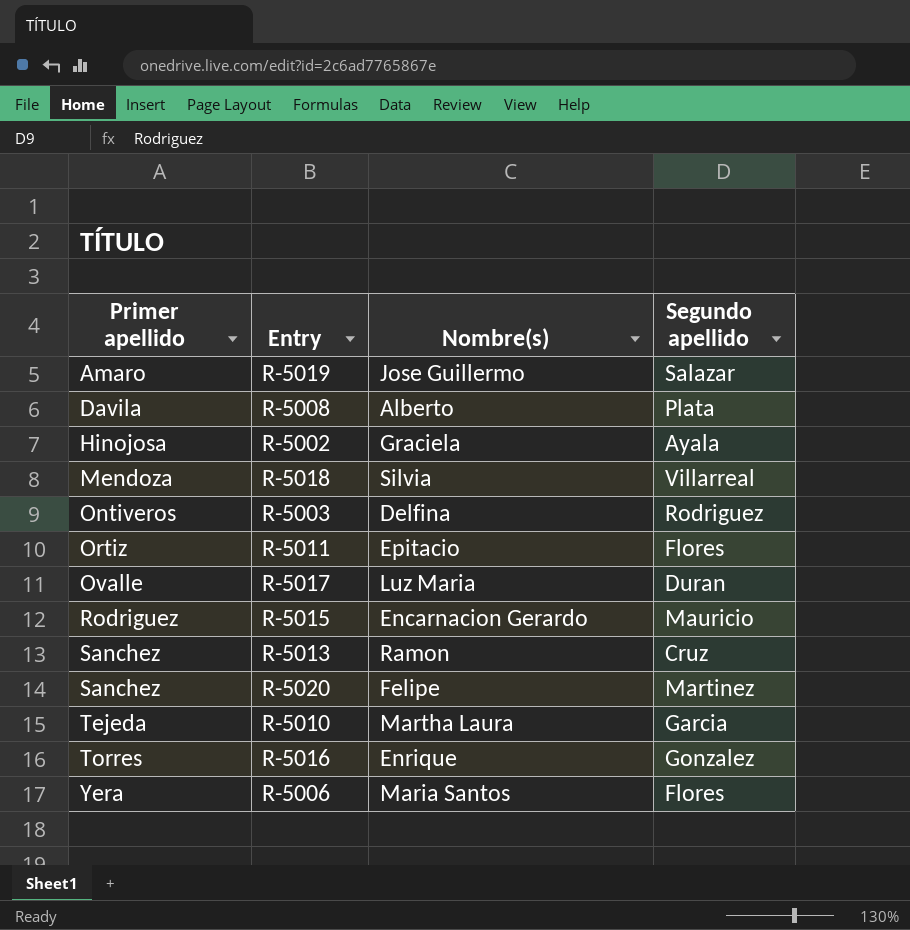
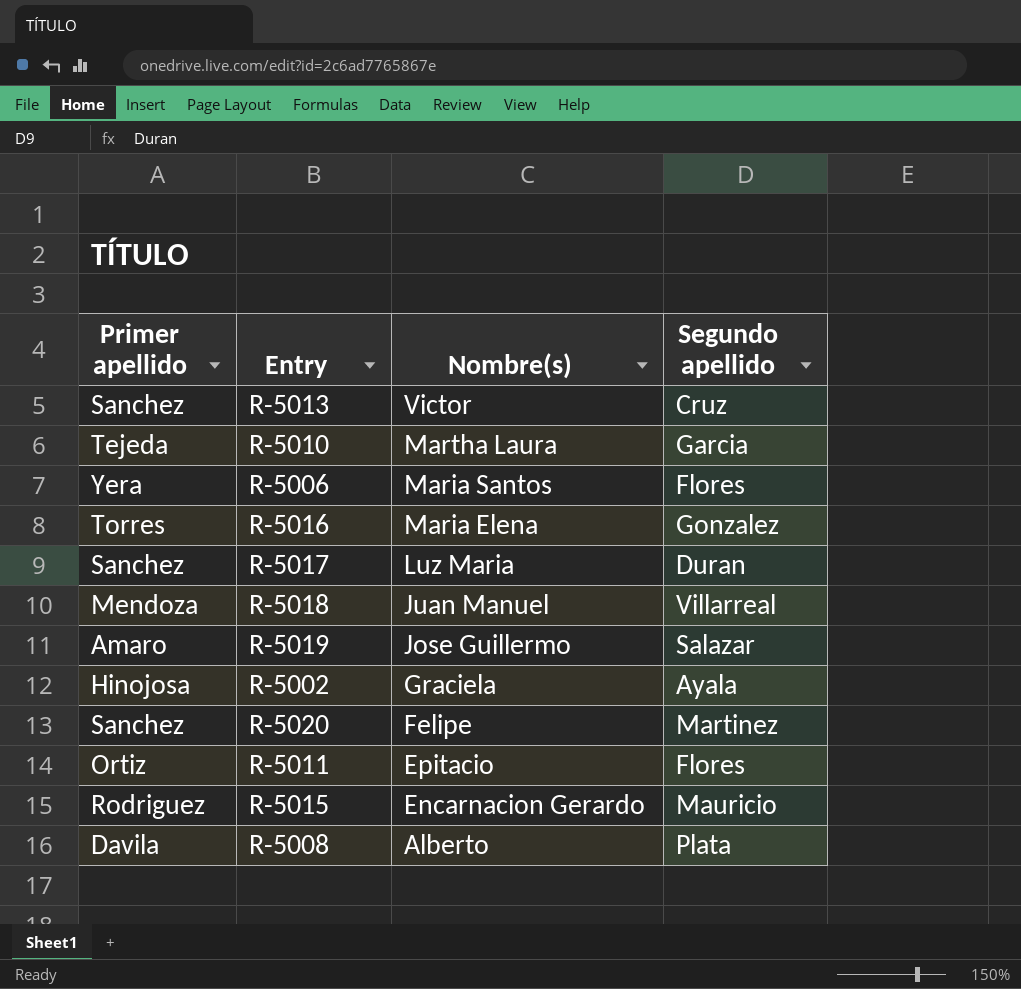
row order: Primer apellido ascending -> Nombre(s) descending
row R-5003: Ontiveros | Delfina | Rodriguez -> none
R-5013 | Nombre(s): Ramon -> Victor
R-5016 | Nombre(s): Enrique -> Maria Elena
R-5017 | Primer apellido: Ovalle -> Sanchez
R-5018 | Nombre(s): Silvia -> Juan Manuel

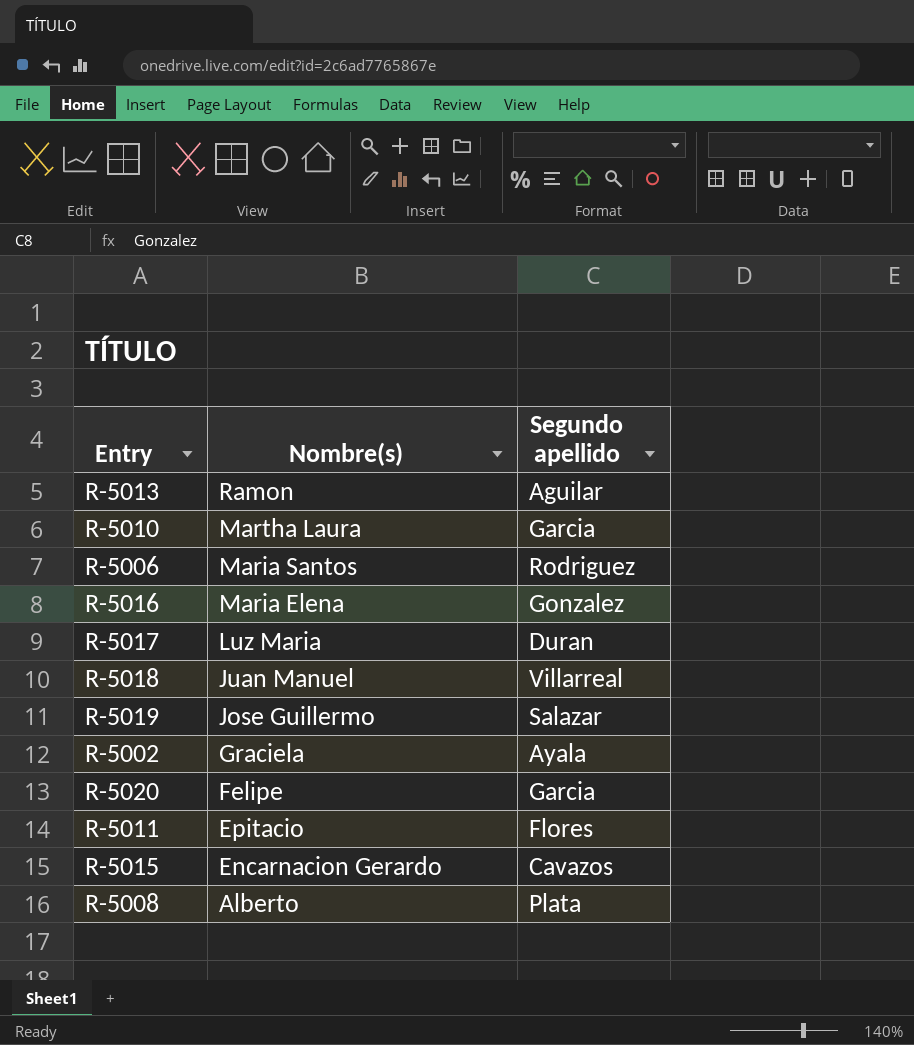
column Primer apellido | position: 1 -> none
R-5013 | Nombre(s): Victor -> Ramon
R-5013 | Segundo apellido: Cruz -> Aguilar
R-5006 | Segundo apellido: Flores -> Rodriguez
R-5020 | Segundo apellido: Martinez -> Garcia
R-5015 | Segundo apellido: Mauricio -> Cavazos

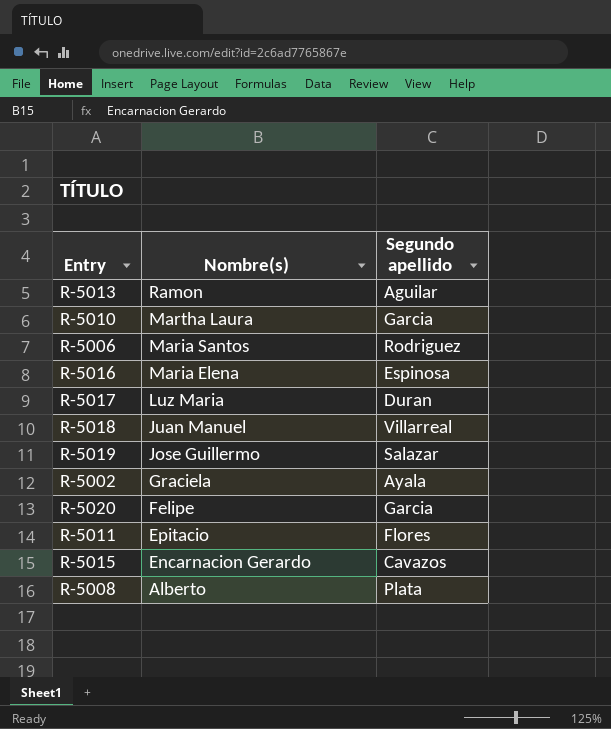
R-5016 | Segundo apellido: Gonzalez -> Espinosa

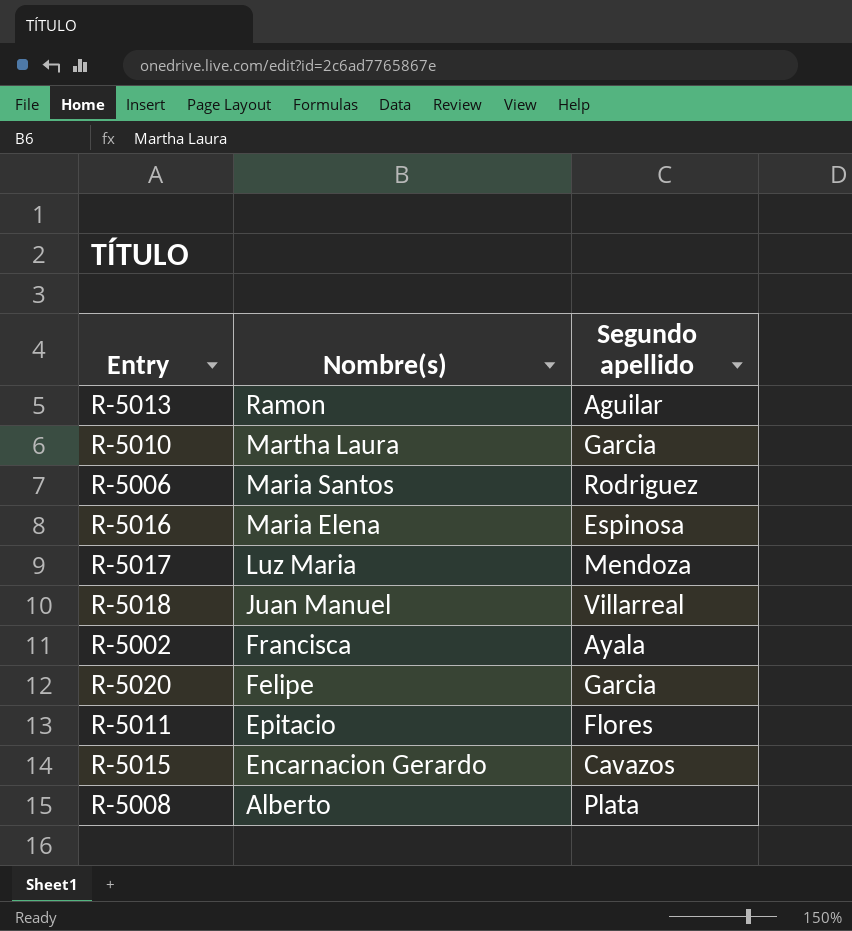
row R-5019: Jose Guillermo | Salazar -> none
R-5017 | Segundo apellido: Duran -> Mendoza
R-5002 | Nombre(s): Graciela -> Francisca

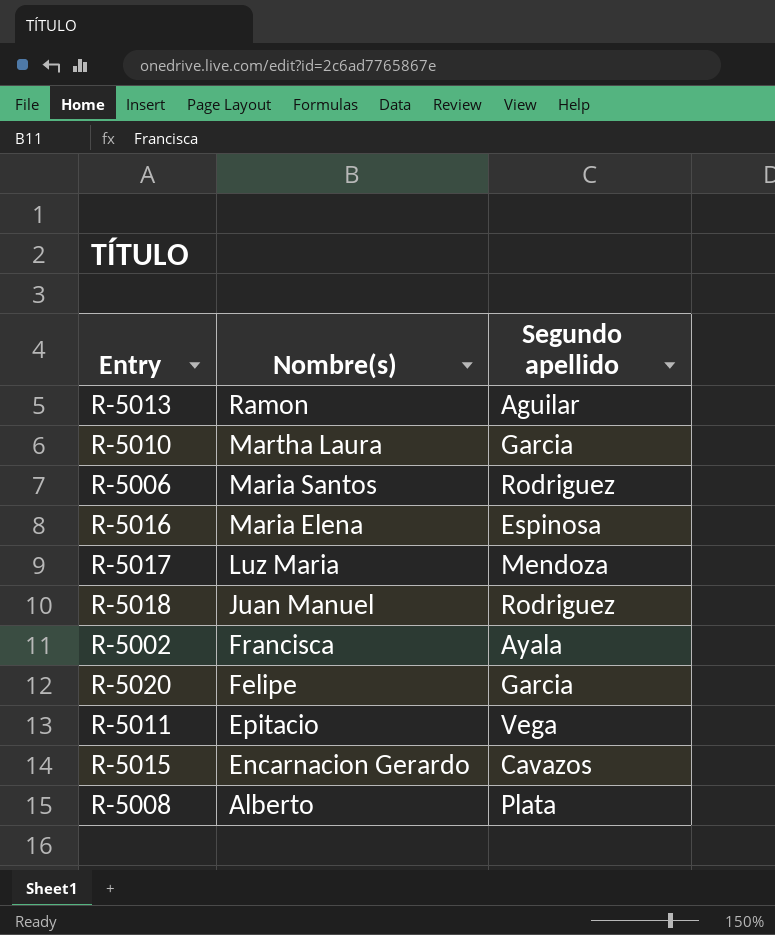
R-5018 | Segundo apellido: Villarreal -> Rodriguez
R-5011 | Segundo apellido: Flores -> Vega

